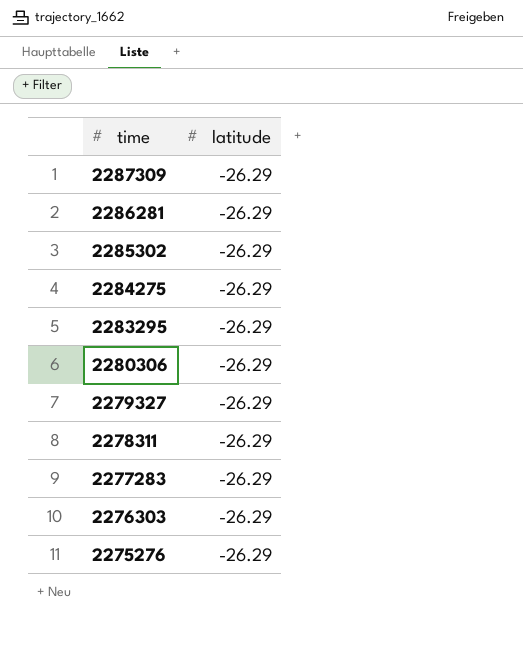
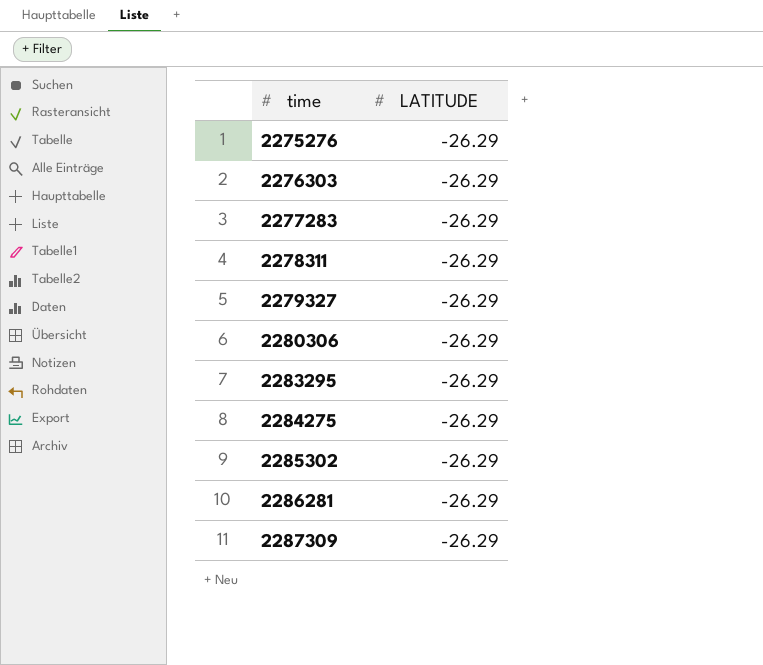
row order: time descending -> time ascending
column name: latitude -> LATITUDE

